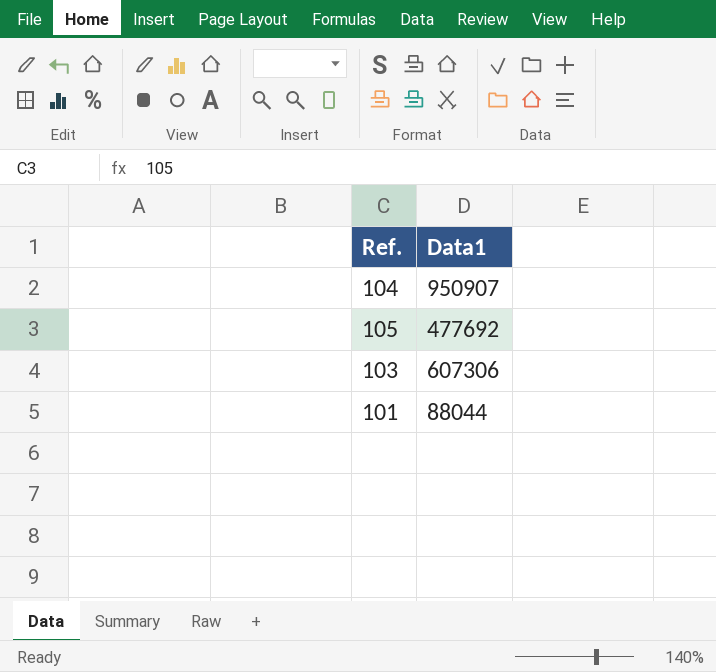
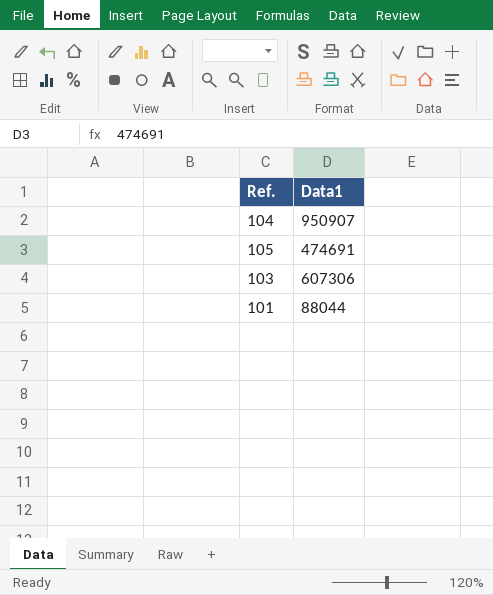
105 | Data1: 477692 -> 474691

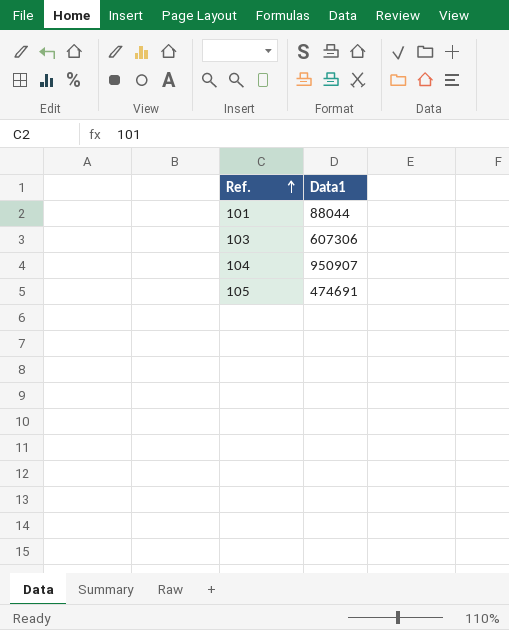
row order: none -> Ref. ascending

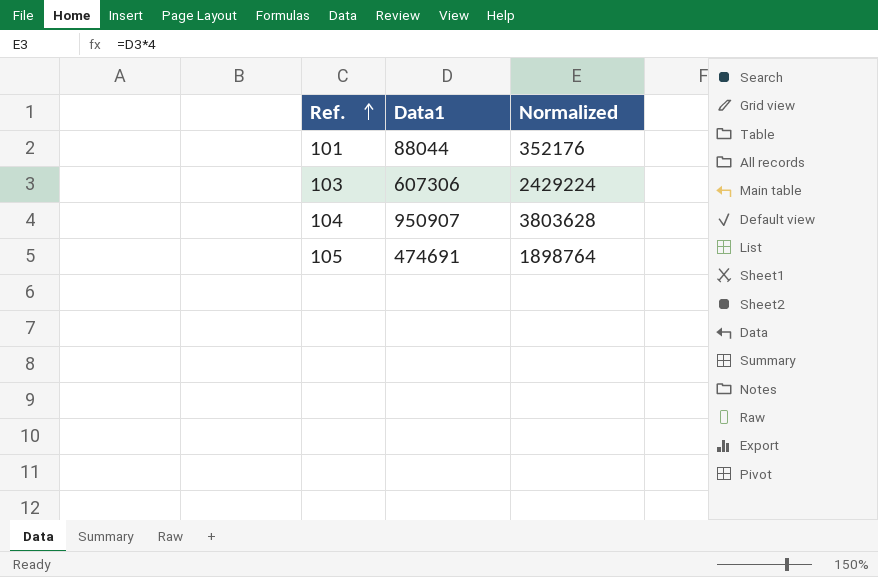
column Normalized | formula: none -> [Data1] * 4

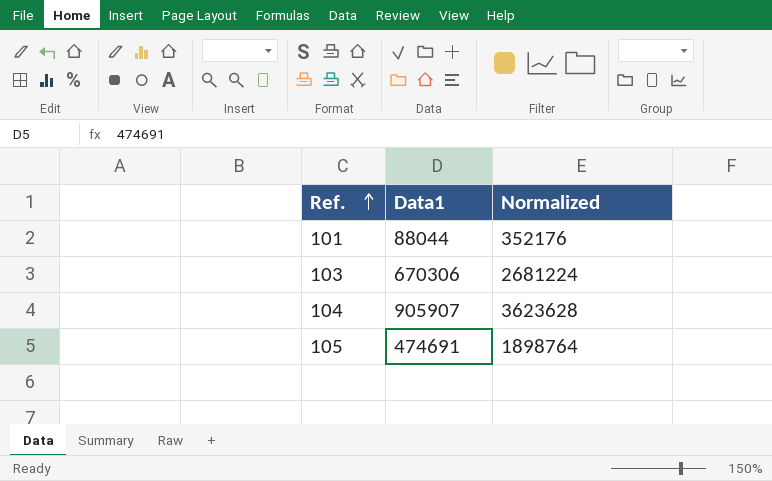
103 | Data1: 607306 -> 670306
103 | Normalized: 2429224 -> 2681224
104 | Data1: 950907 -> 905907
104 | Normalized: 3803628 -> 3623628

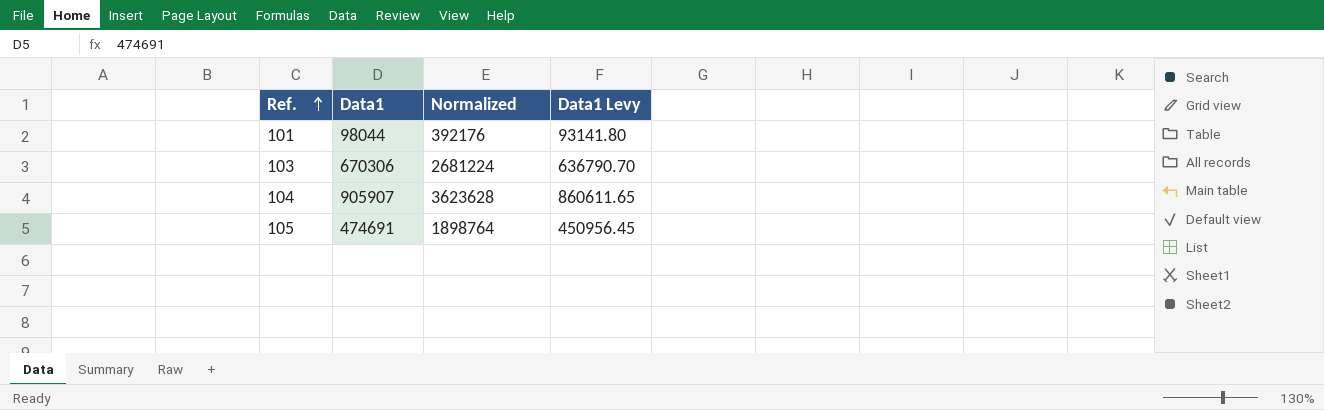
column Data1 Levy | formula: none -> [Data1] * 0.95
101 | Data1: 88044 -> 98044
101 | Normalized: 352176 -> 392176

